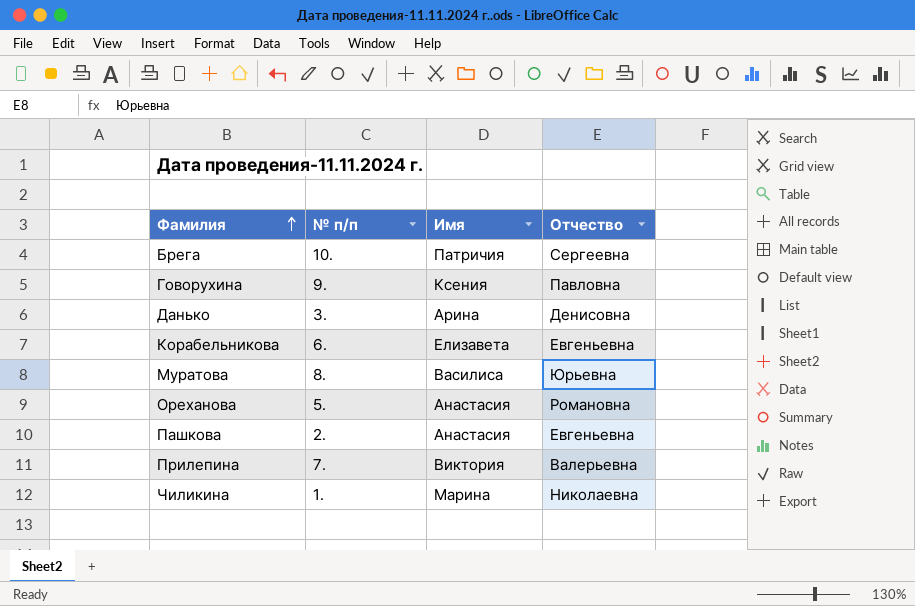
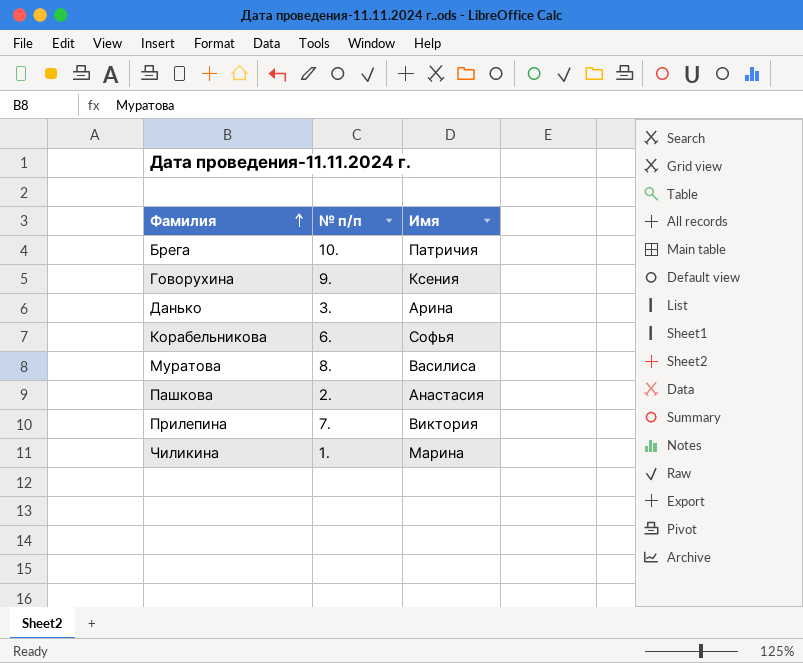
column Отчество | position: 4 -> none
row Ореханова: 5. | Анастасия | Романовна -> none
Корабельникова | Имя: Елизавета -> Софья

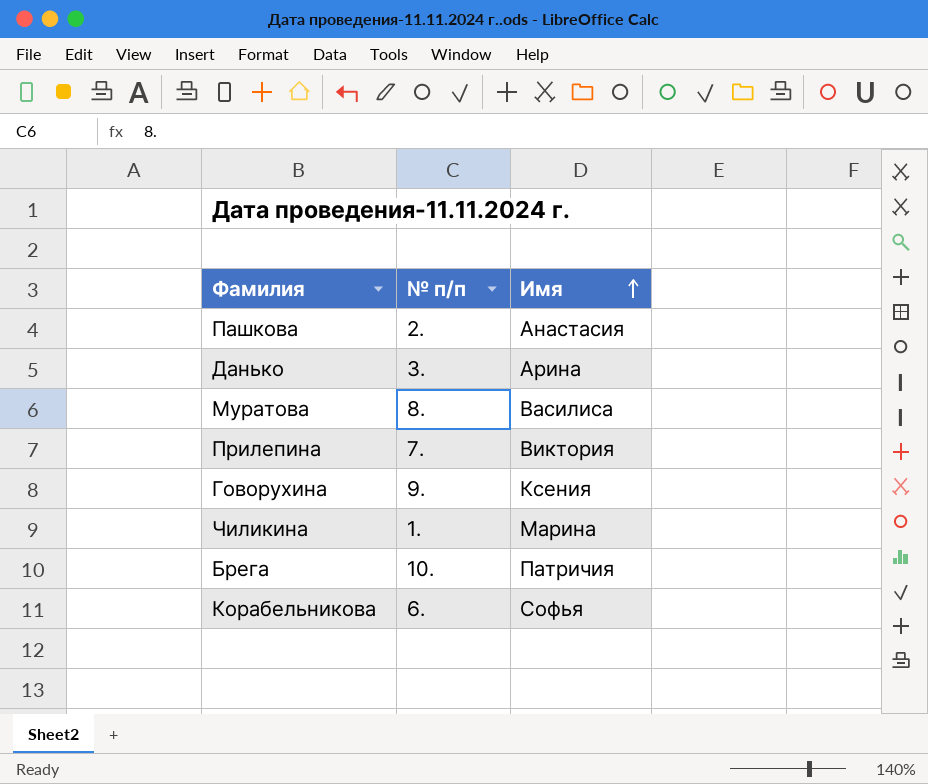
row order: Фамилия ascending -> Имя ascending

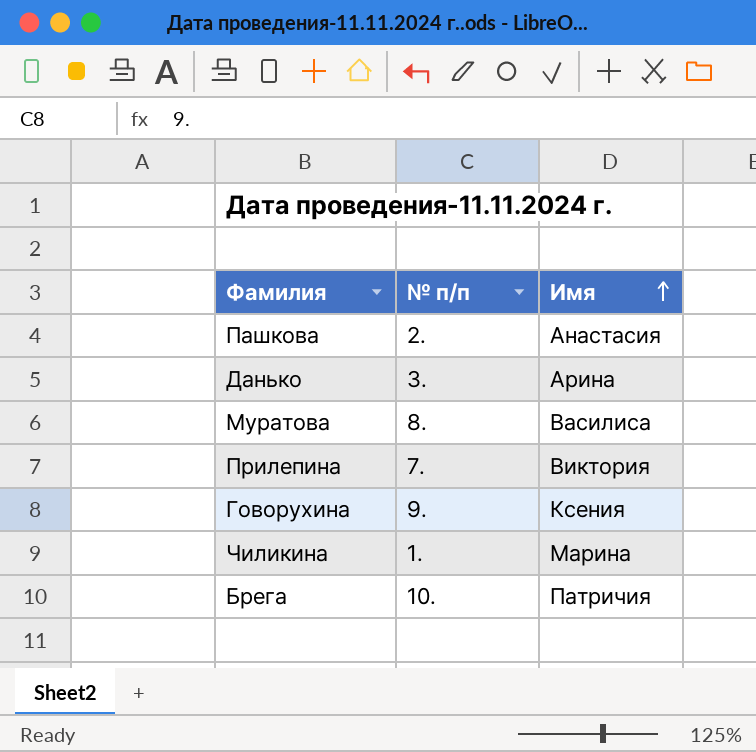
row Корабельникова: 6. | Софья -> none

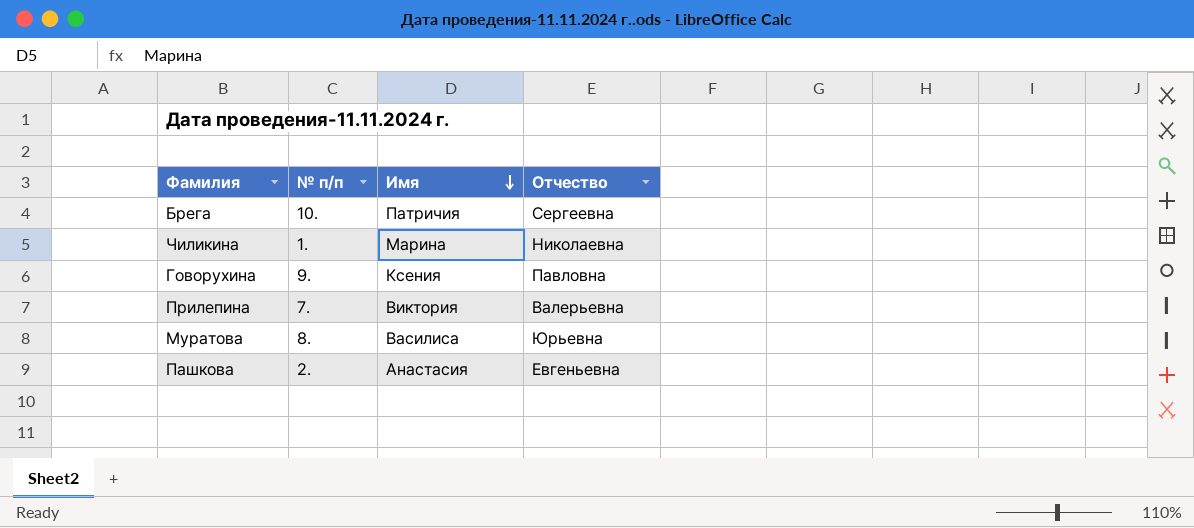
row order: Имя ascending -> Имя descending
column Отчество | position: none -> 4
row Данько: 3. | Арина -> none

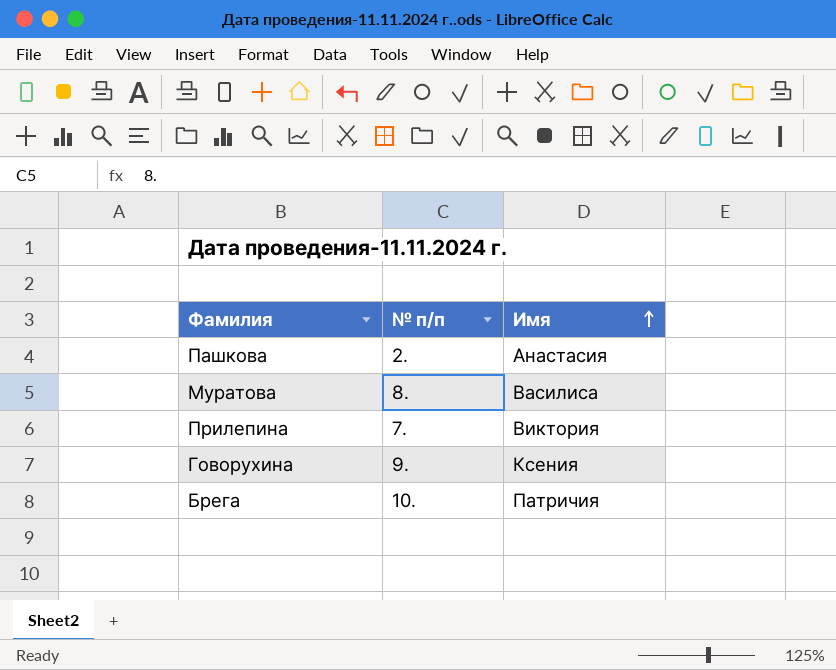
row order: Имя descending -> Имя ascending
column Отчество | position: 4 -> none
row Чиликина: 1. | Марина | Николаевна -> none

